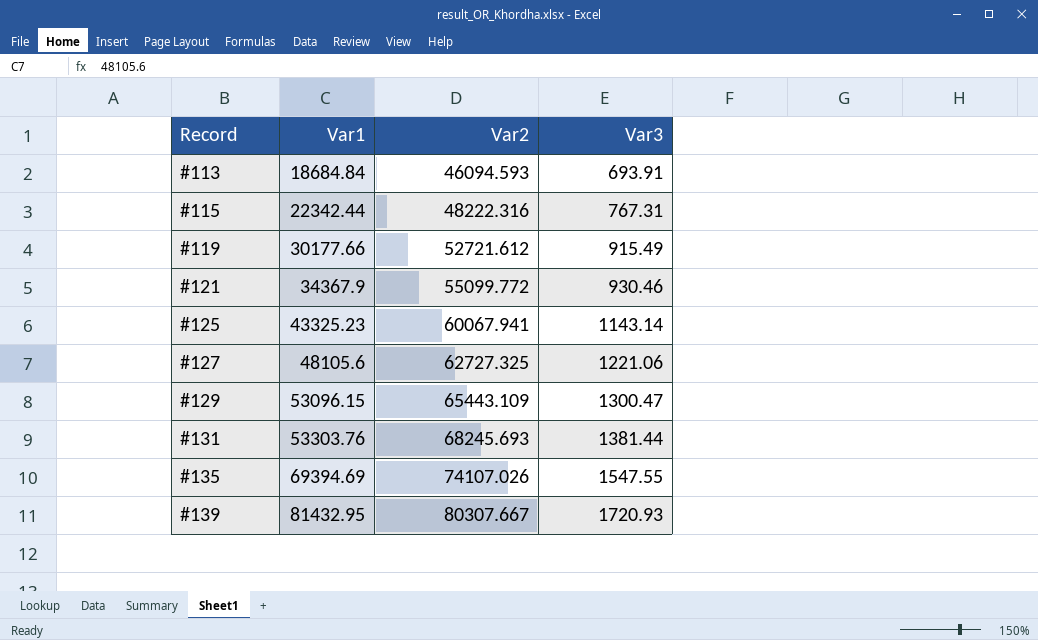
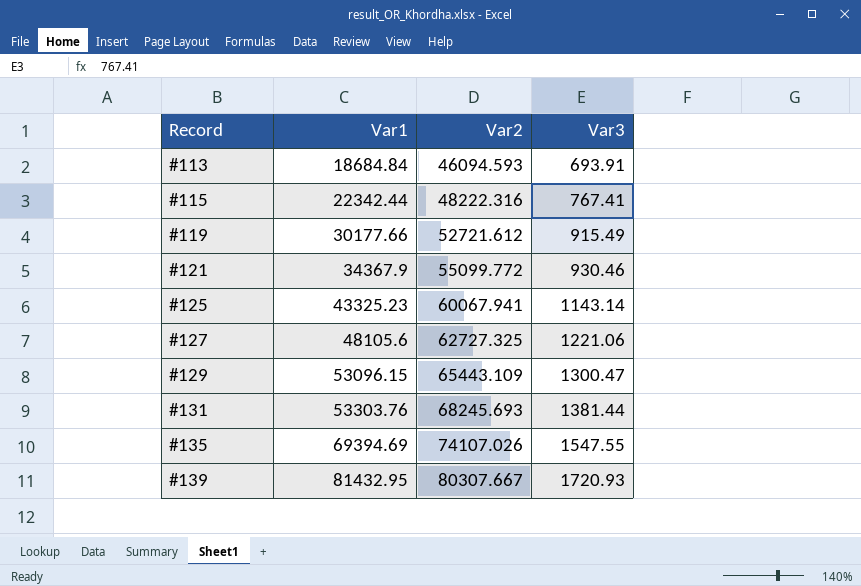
#115 | Var3: 767.31 -> 767.41

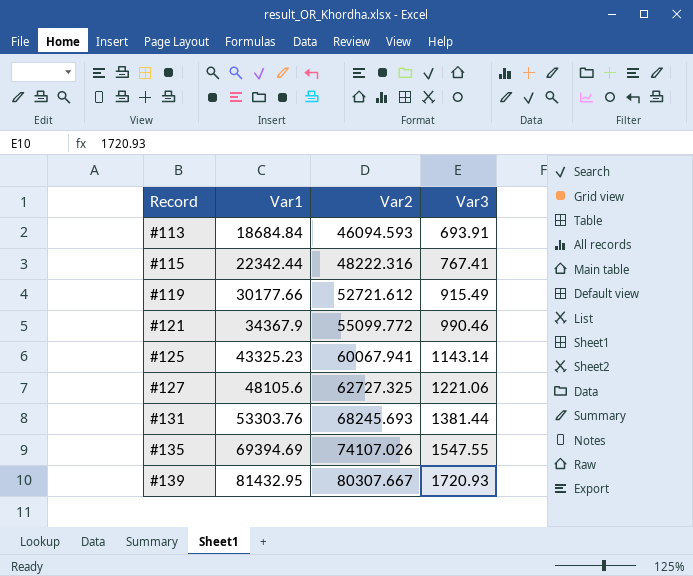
row #129: 53096.15 | 65443.109 | 1300.47 -> none
#121 | Var3: 930.46 -> 990.46

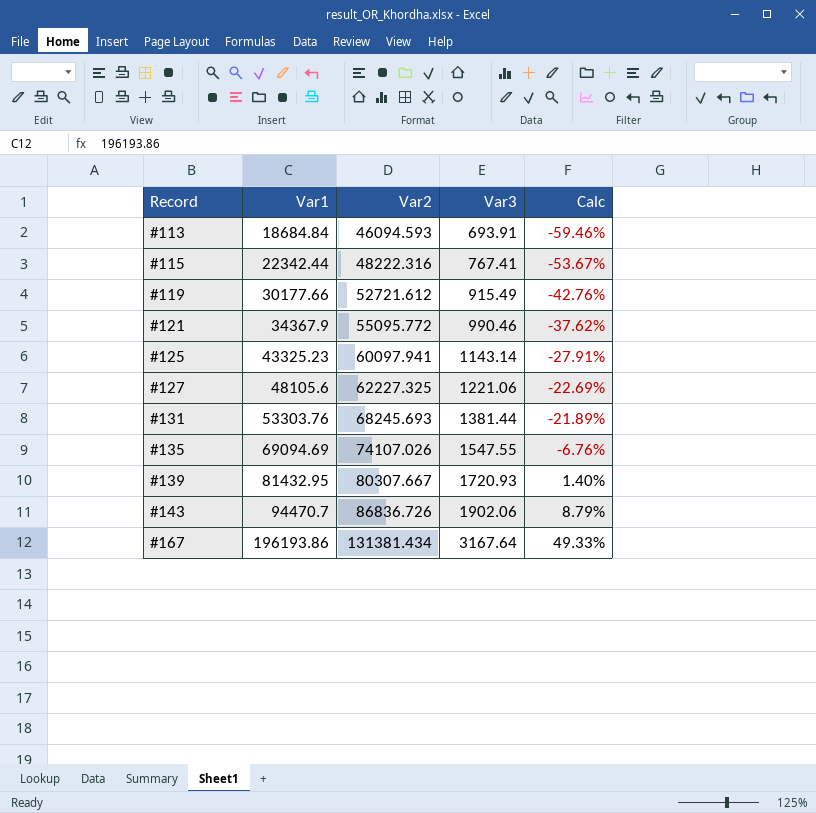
column Calc | formula: none -> ([Var1] - [Var2]) / [Var2]
#121 | Var2: 55099.772 -> 55095.772
#125 | Var2: 60067.941 -> 60097.941
#127 | Var2: 62727.325 -> 62227.325
#135 | Var1: 69394.69 -> 69094.69
row #143: none -> 94470.7 | 86836.726 | 1902.06 | 8.79%
row #167: none -> 196193.86 | 131381.434 | 3167.64 | 49.33%

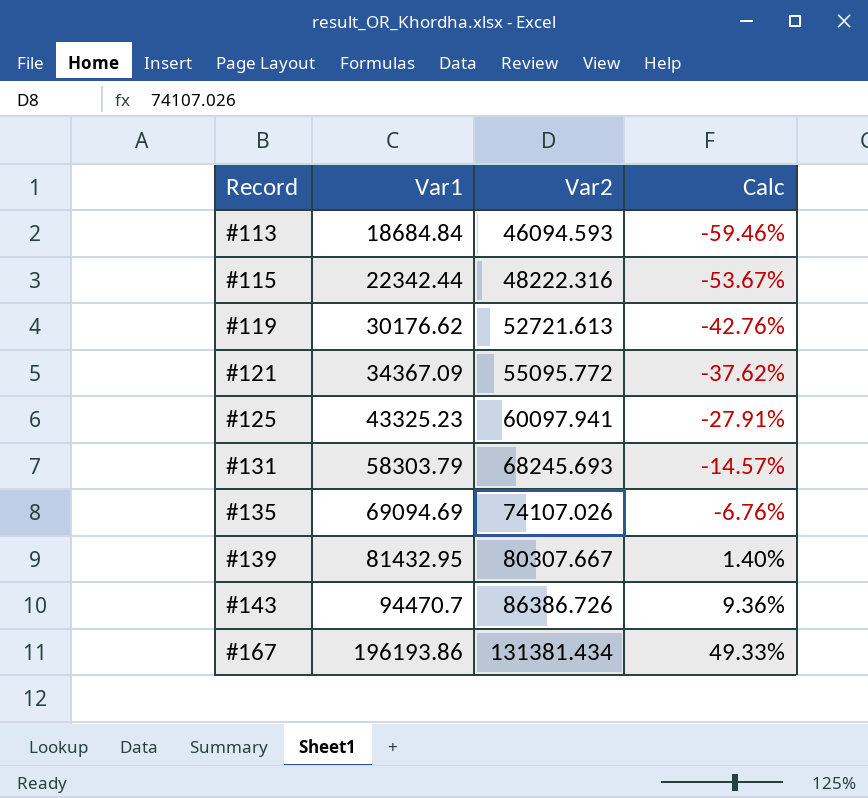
column Var3 | position: 4 -> none
row #127: 48105.6 | 62227.325 | 1221.06 | -22.69% -> none
#119 | Var1: 30177.66 -> 30176.62
#119 | Var2: 52721.612 -> 52721.613
#121 | Var1: 34367.9 -> 34367.09
#131 | Var1: 53303.76 -> 58303.79
#131 | Calc: -21.89% -> -14.57%
#143 | Var2: 86836.726 -> 86386.726
#143 | Calc: 8.79% -> 9.36%

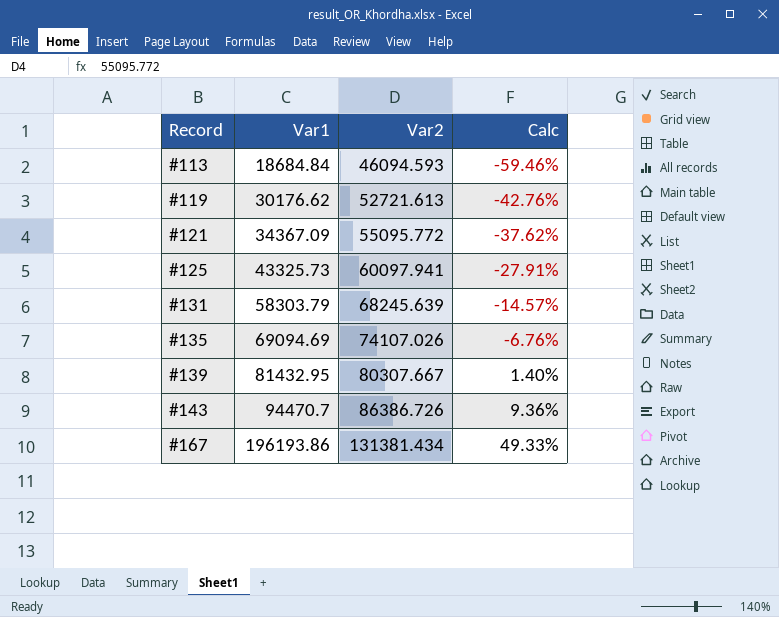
row #115: 22342.44 | 48222.316 | -53.67% -> none
#125 | Var1: 43325.23 -> 43325.73
#131 | Var2: 68245.693 -> 68245.639

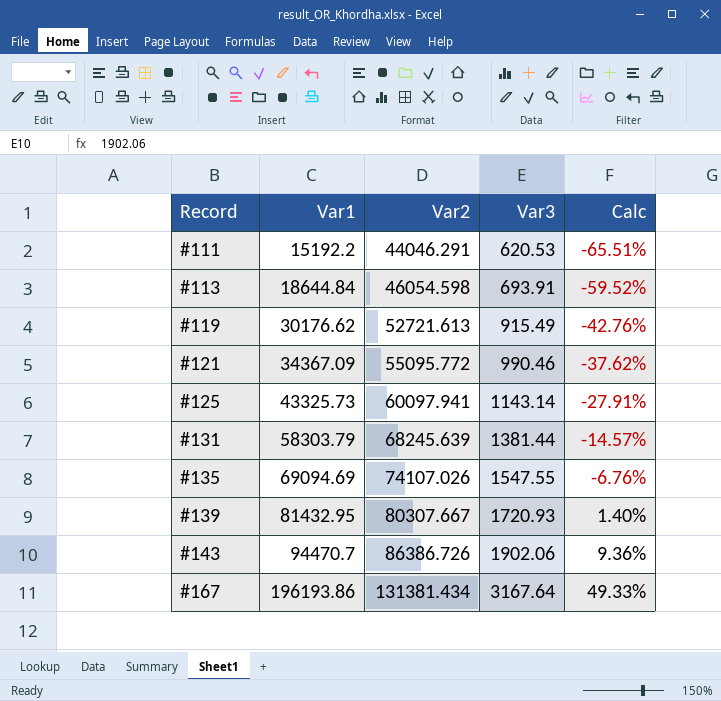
column Var3 | position: none -> 4
row #111: none -> 15192.2 | 44046.291 | 620.53 | -65.51%
#113 | Var1: 18684.84 -> 18644.84
#113 | Var2: 46094.593 -> 46054.598
#113 | Calc: -59.46% -> -59.52%

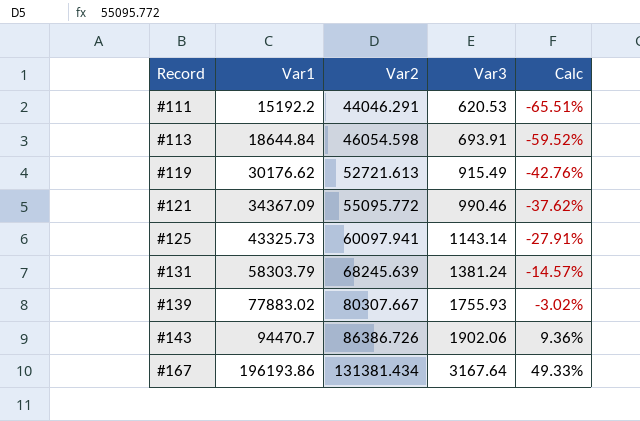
row #135: 69094.69 | 74107.026 | 1547.55 | -6.76% -> none
#131 | Var3: 1381.44 -> 1381.24
#139 | Var1: 81432.95 -> 77883.02
#139 | Var3: 1720.93 -> 1755.93
#139 | Calc: 1.40% -> -3.02%

